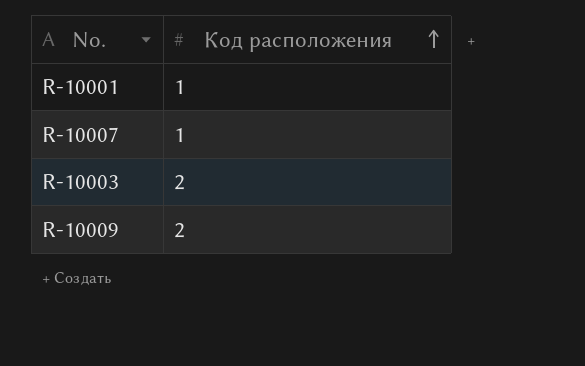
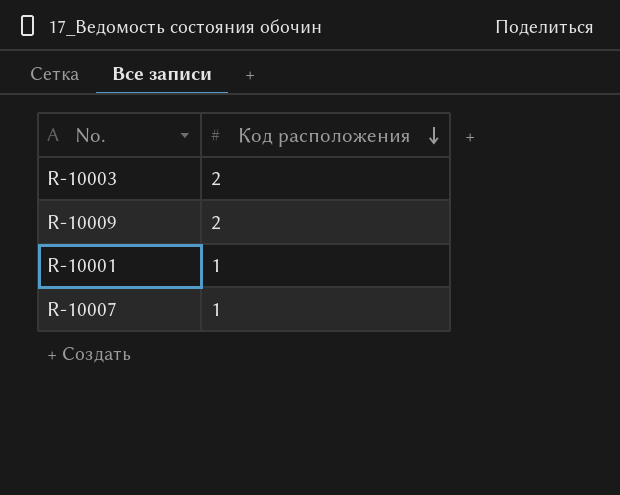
row order: Код расположения ascending -> Код расположения descending

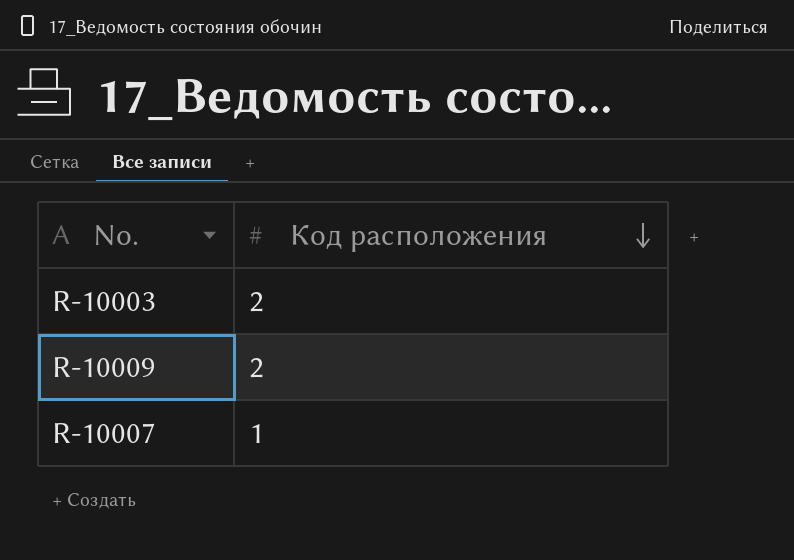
row R-10001: 1 -> none

